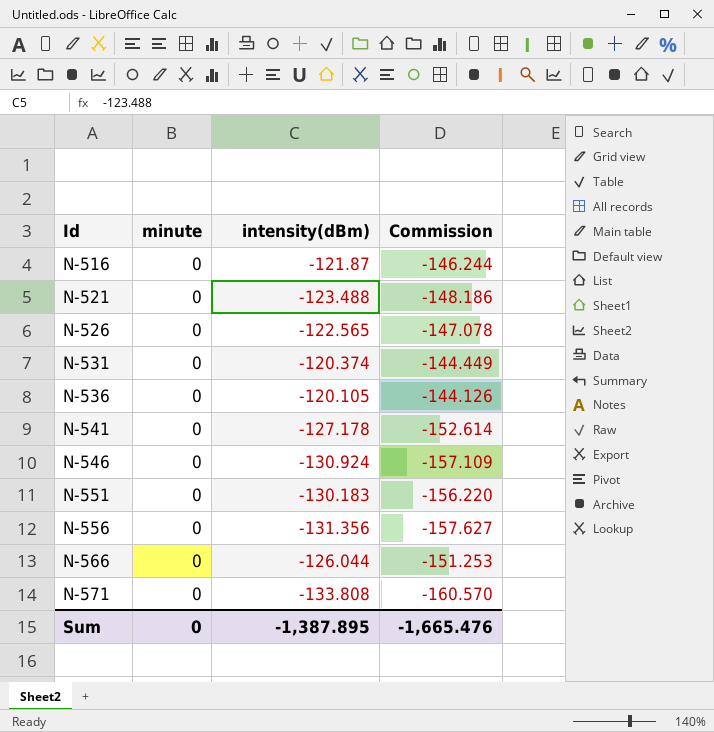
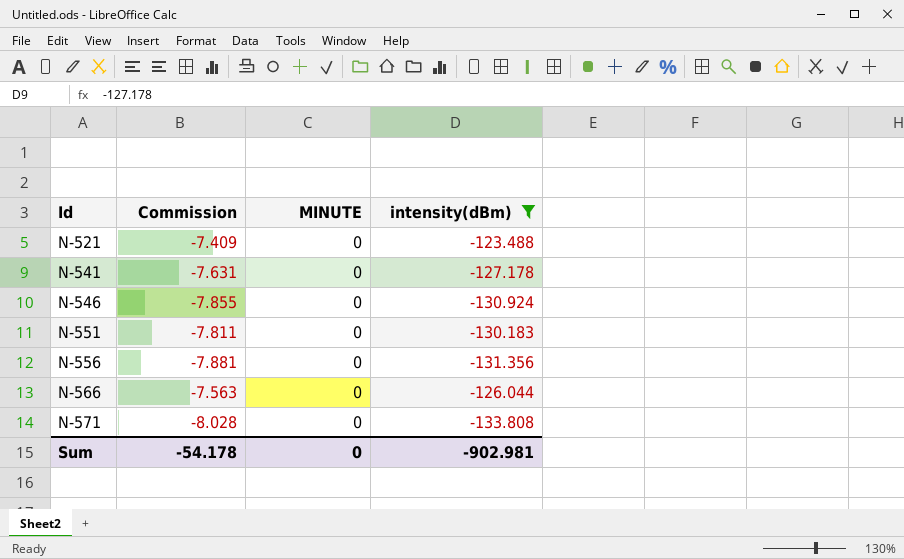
filter: none -> intensity(dBm) <= -123.488
column Commission | formula: [intensity(dBm)] * 1.2 -> [intensity(dBm)] * 0.06
column Commission | position: 4 -> 2
column name: minute -> MINUTE
Sum | Commission: -1,665.476 -> -54.178
Sum | intensity(dBm): -1,387.895 -> -902.981

